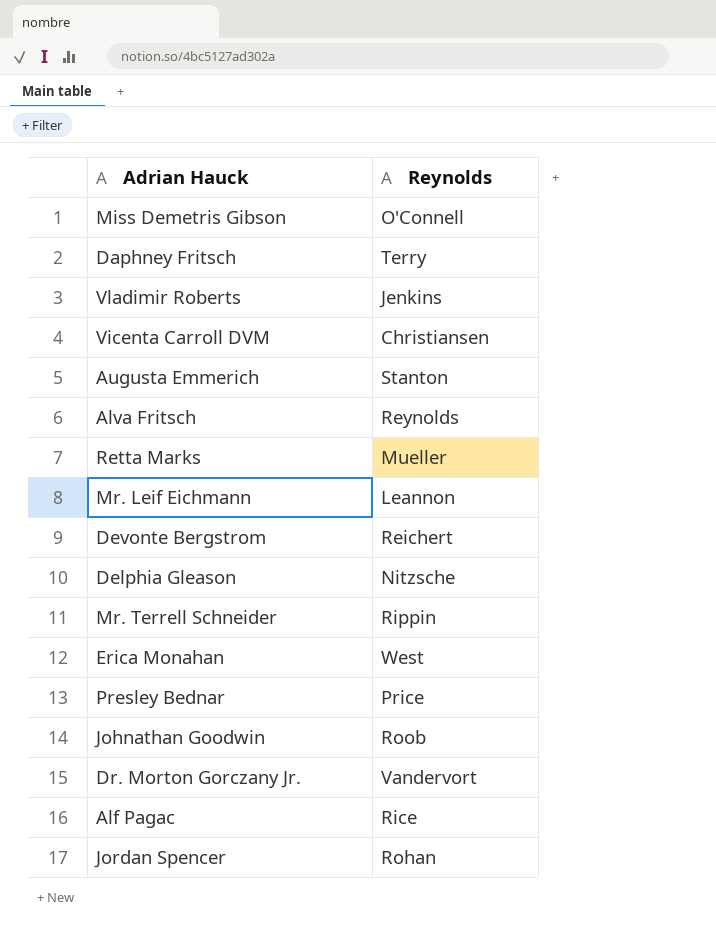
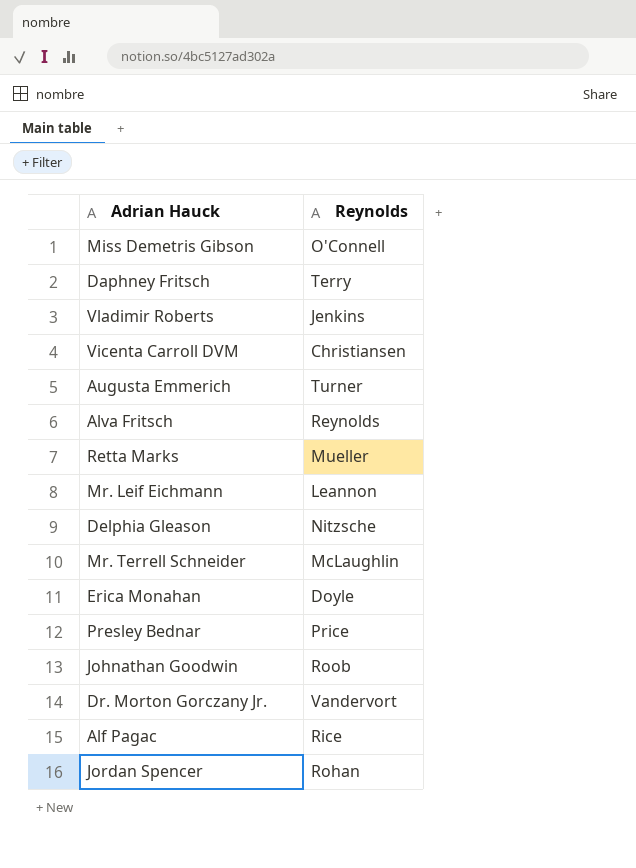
row Devonte Bergstrom: Reichert -> none
Augusta Emmerich | Reynolds: Stanton -> Turner
Mr. Terrell Schneider | Reynolds: Rippin -> McLaughlin
Erica Monahan | Reynolds: West -> Doyle

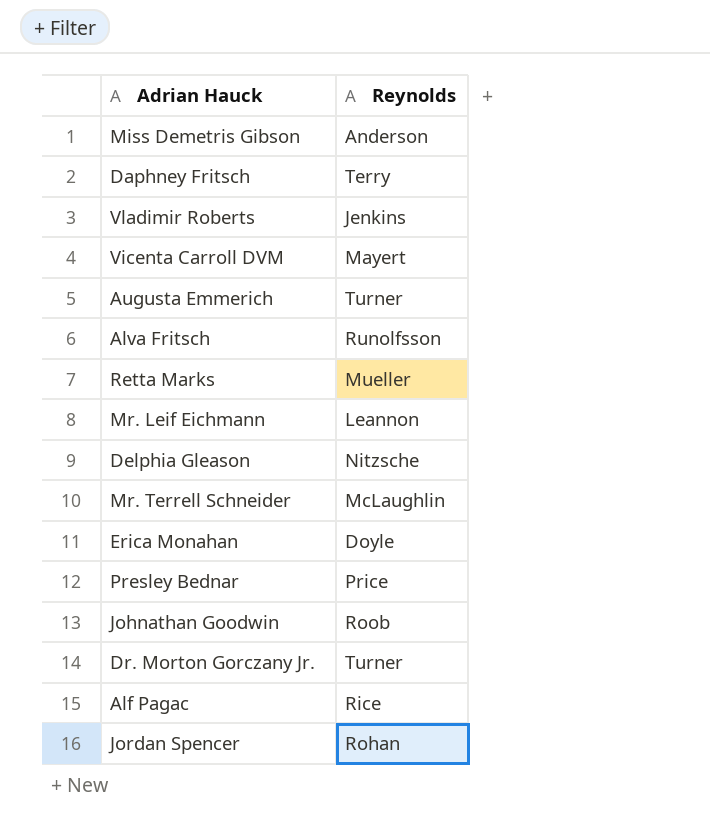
Miss Demetris Gibson | Reynolds: O'Connell -> Anderson
Vicenta Carroll DVM | Reynolds: Christiansen -> Mayert
Alva Fritsch | Reynolds: Reynolds -> Runolfsson
Dr. Morton Gorczany Jr. | Reynolds: Vandervort -> Turner

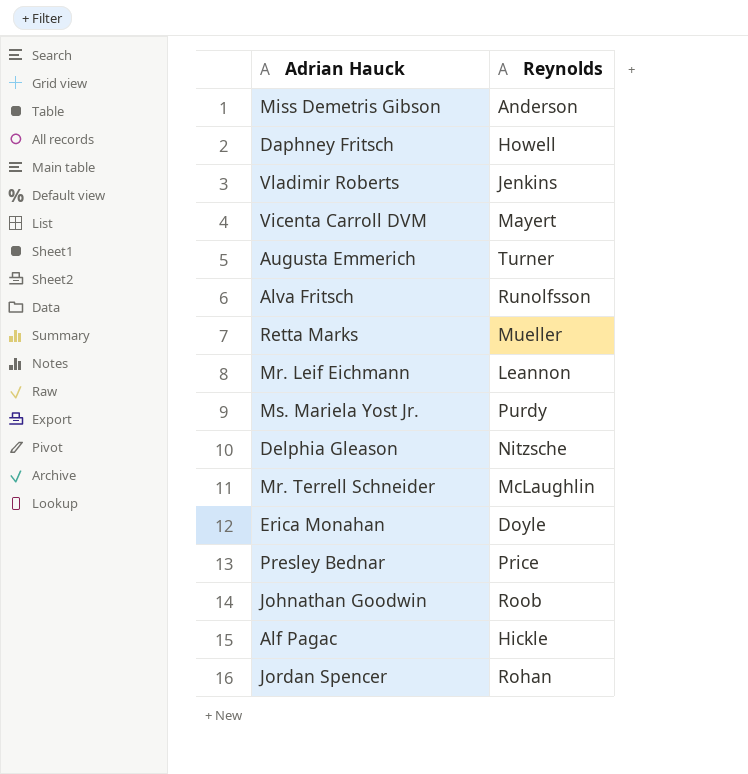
row Dr. Morton Gorczany Jr.: Turner -> none
Daphney Fritsch | Reynolds: Terry -> Howell
row Ms. Mariela Yost Jr.: none -> Purdy
Alf Pagac | Reynolds: Rice -> Hickle

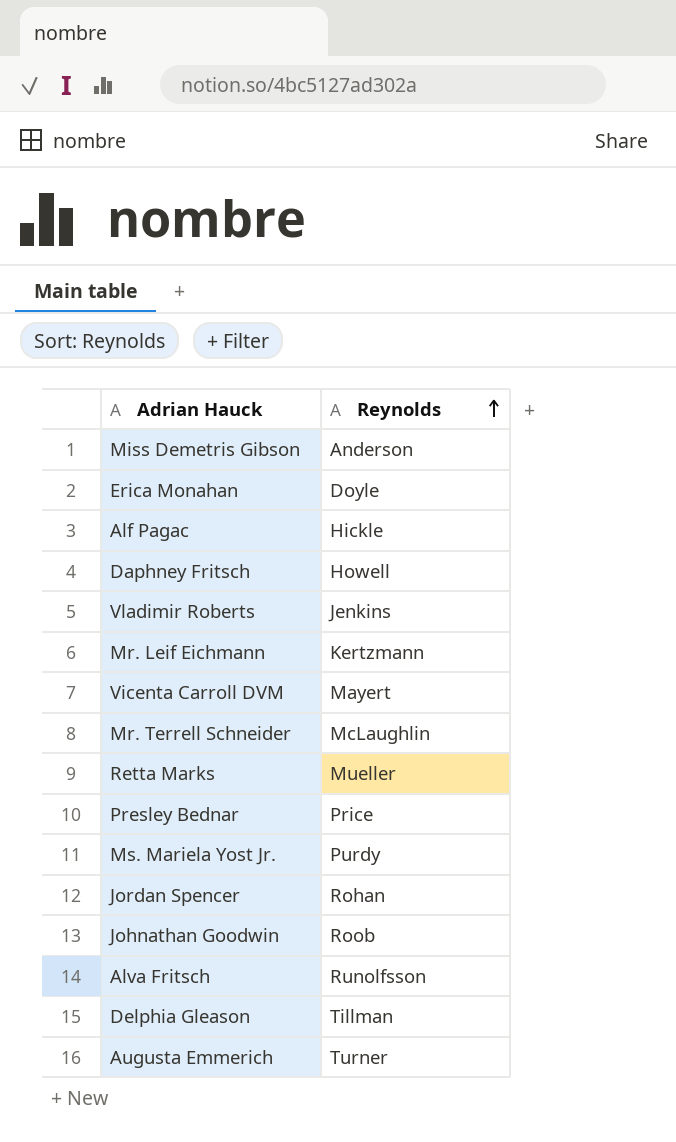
row order: none -> Reynolds ascending
Mr. Leif Eichmann | Reynolds: Leannon -> Kertzmann
Delphia Gleason | Reynolds: Nitzsche -> Tillman

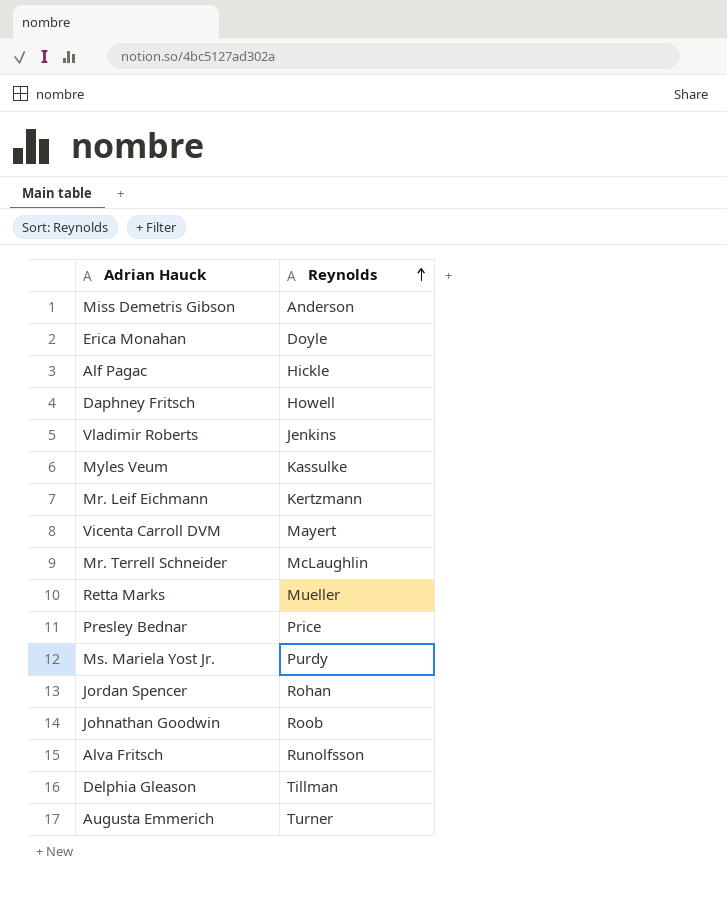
row Myles Veum: none -> Kassulke

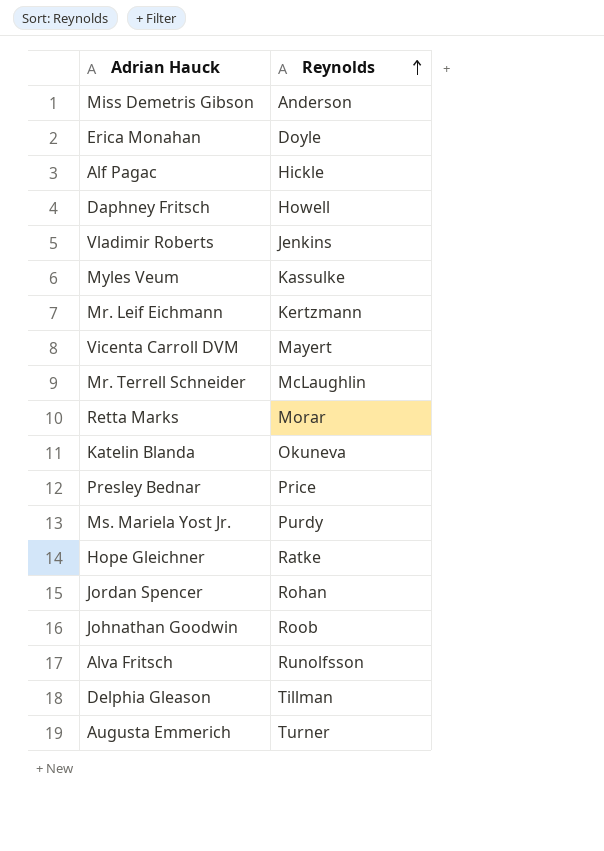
Retta Marks | Reynolds: Mueller -> Morar
row Katelin Blanda: none -> Okuneva
row Hope Gleichner: none -> Ratke

